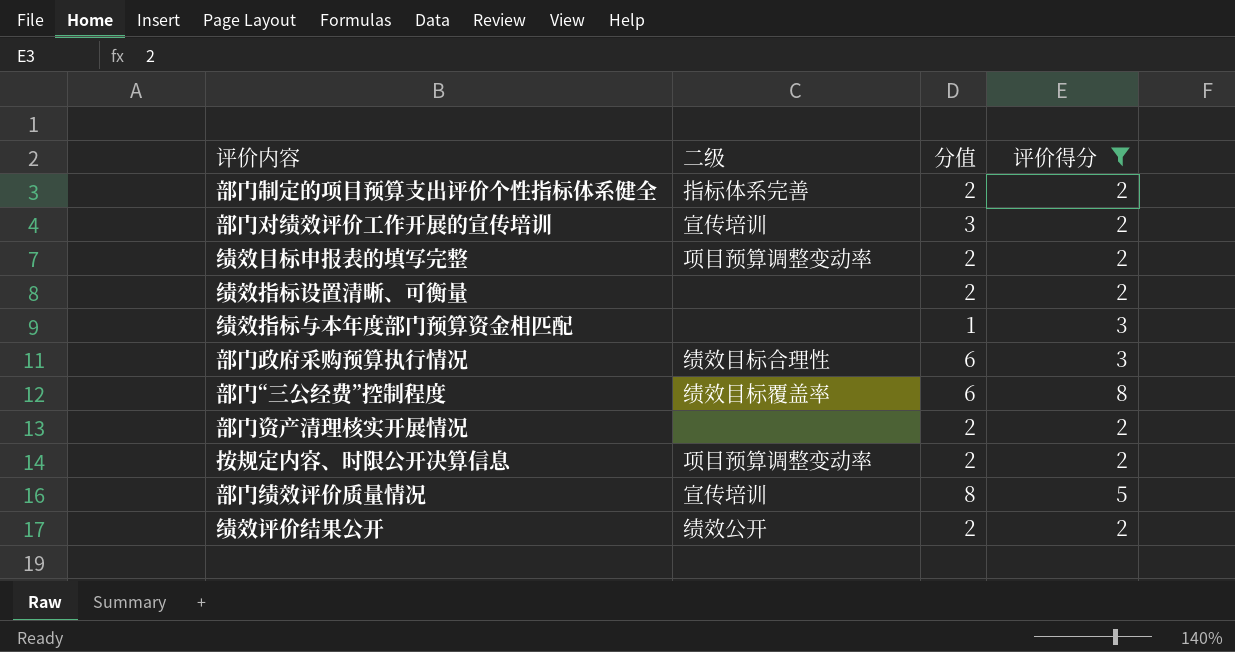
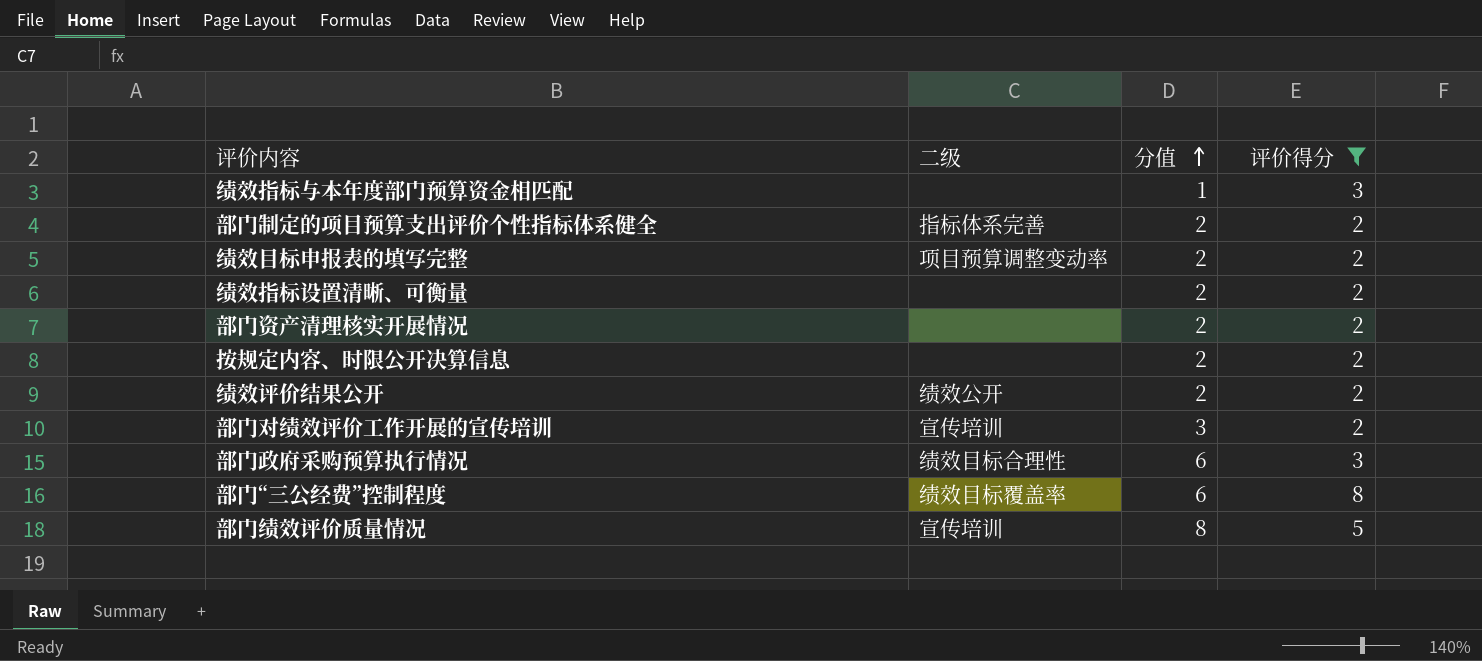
row order: none -> 分值 ascending
按规定内容、时限公开决算信息 | 二级: 项目预算调整变动率 -> none

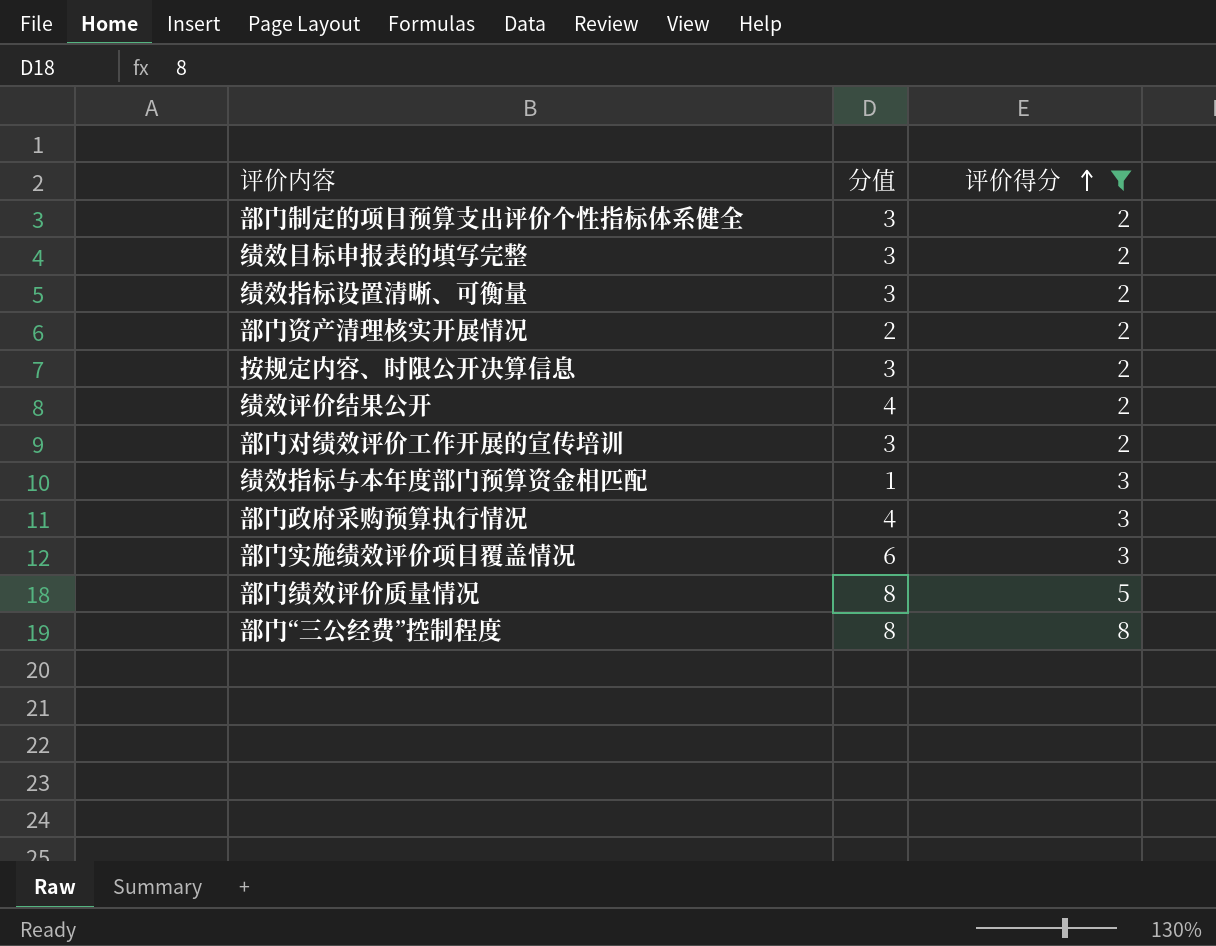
row order: 分值 ascending -> 评价得分 ascending
column 二级 | position: 2 -> none
部门制定的项目预算支出评价个性指标体系健全 | 分值: 2 -> 3
绩效目标申报表的填写完整 | 分值: 2 -> 3
绩效指标设置清晰、可衡量 | 分值: 2 -> 3
按规定内容、时限公开决算信息 | 分值: 2 -> 3
绩效评价结果公开 | 分值: 2 -> 4
部门政府采购预算执行情况 | 分值: 6 -> 4
row 部门实施绩效评价项目覆盖情况: none -> 6 | 3
部门“三公经费”控制程度 | 分值: 6 -> 8

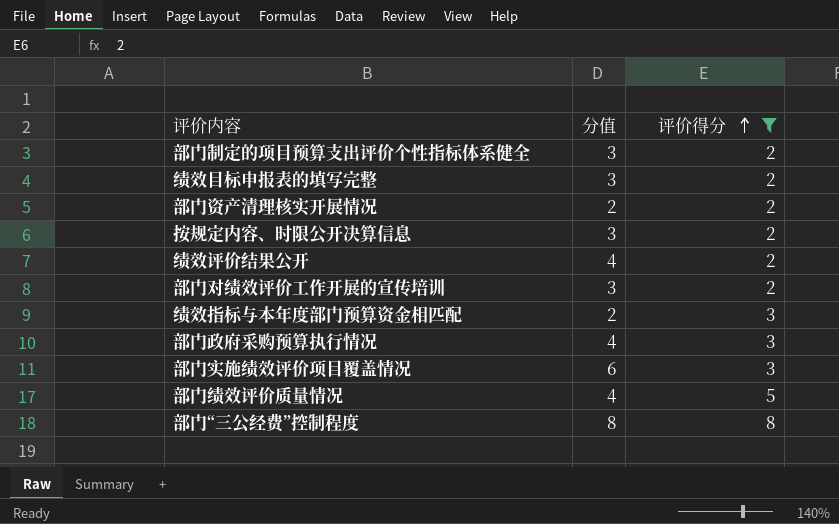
row 绩效指标设置清晰、可衡量: 3 | 2 -> none
绩效指标与本年度部门预算资金相匹配 | 分值: 1 -> 2
部门绩效评价质量情况 | 分值: 8 -> 4

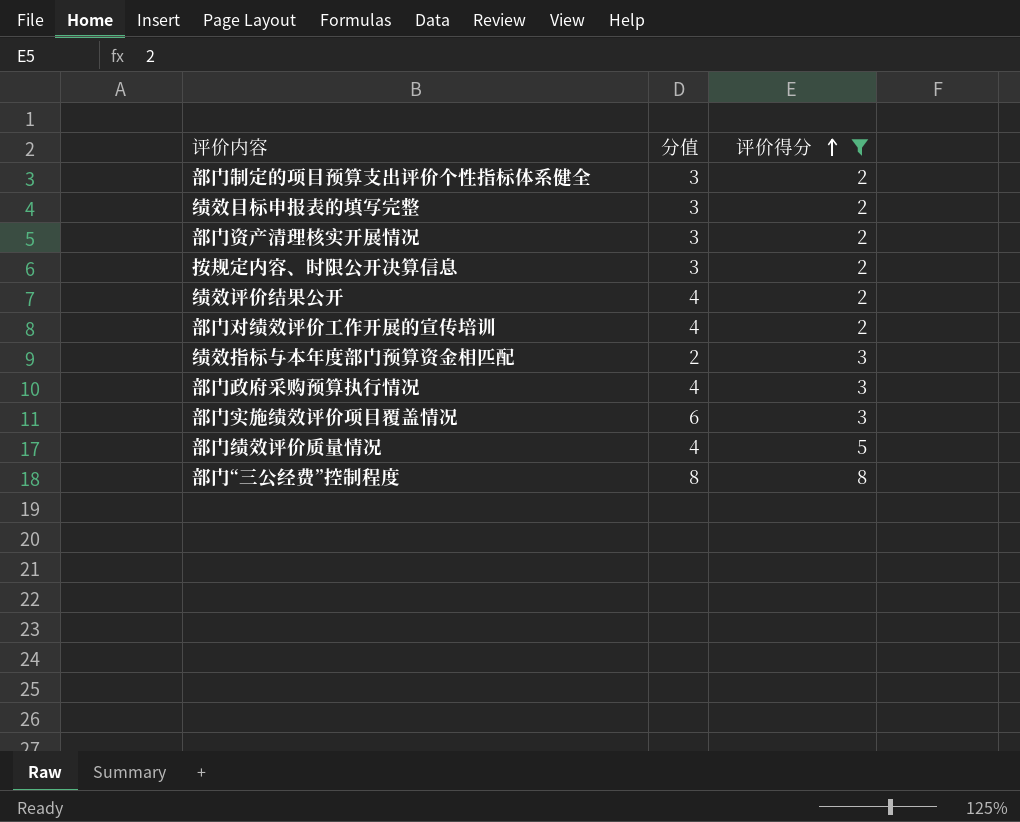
部门资产清理核实开展情况 | 分值: 2 -> 3
部门对绩效评价工作开展的宣传培训 | 分值: 3 -> 4

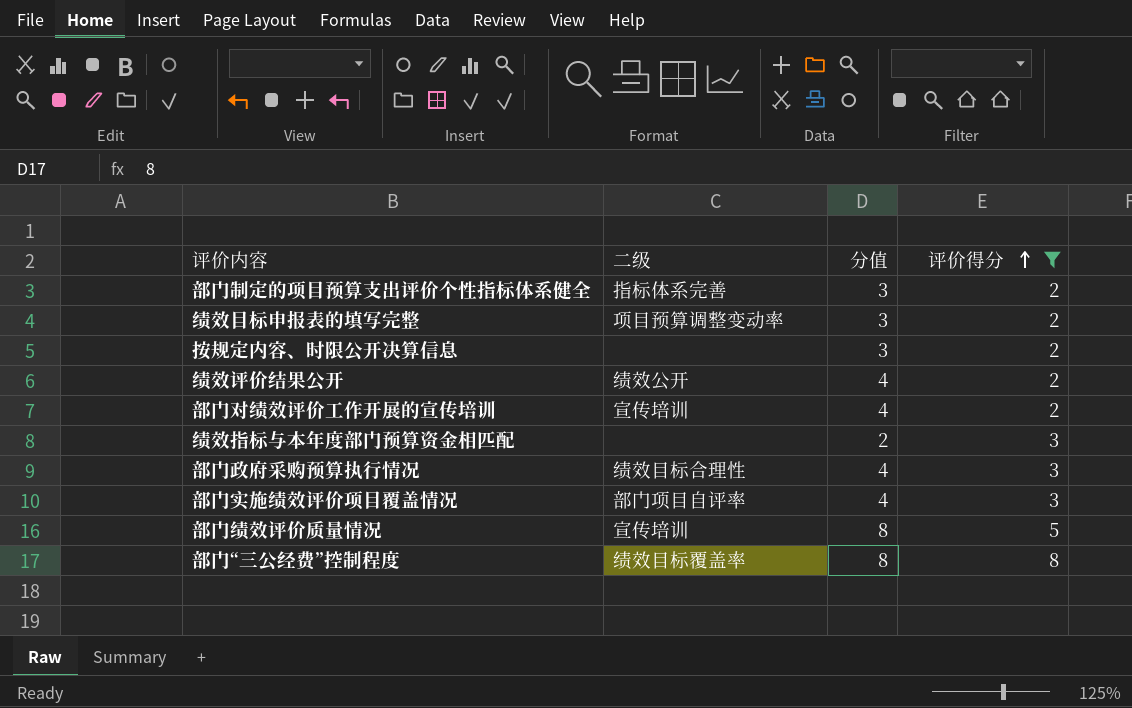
column 二级 | position: none -> 2
row 部门资产清理核实开展情况: 3 | 2 -> none
部门实施绩效评价项目覆盖情况 | 分值: 6 -> 4
部门绩效评价质量情况 | 分值: 4 -> 8

